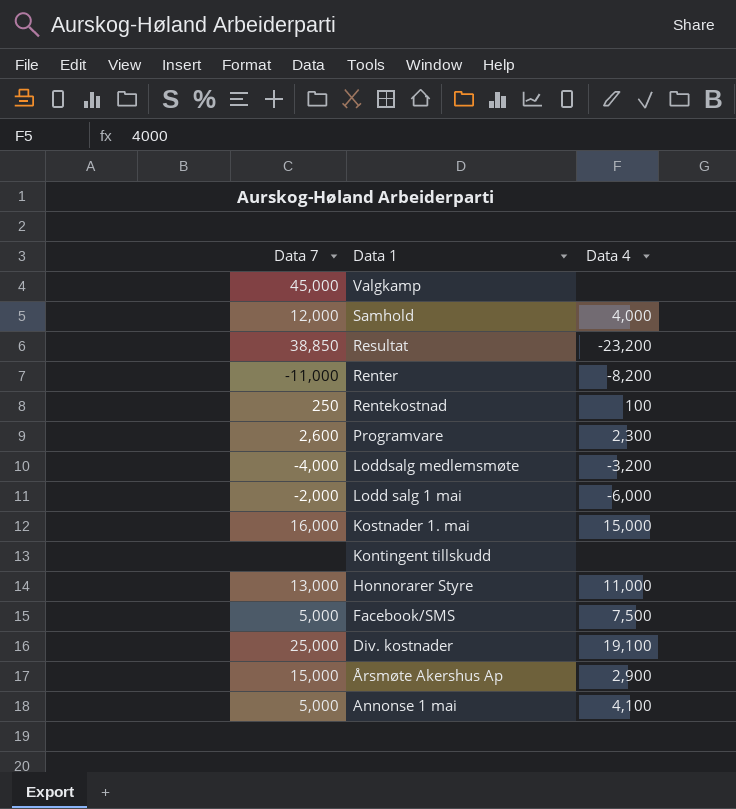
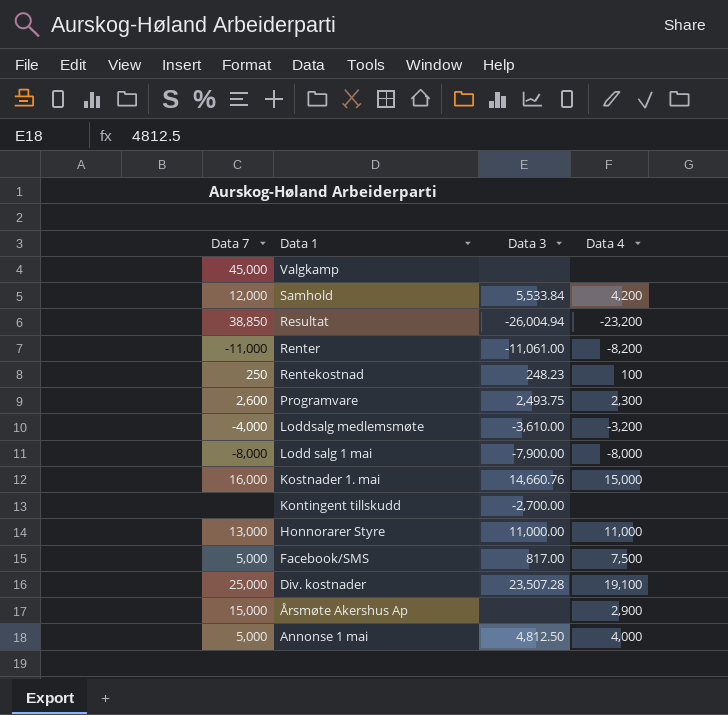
column Data 3 | position: none -> 3
Samhold | Data 4: 4,000 -> 4,200
Lodd salg 1 mai | Data 7: -2,000 -> -8,000
Lodd salg 1 mai | Data 4: -6,000 -> -8,000
Annonse 1 mai | Data 4: 4,100 -> 4,000

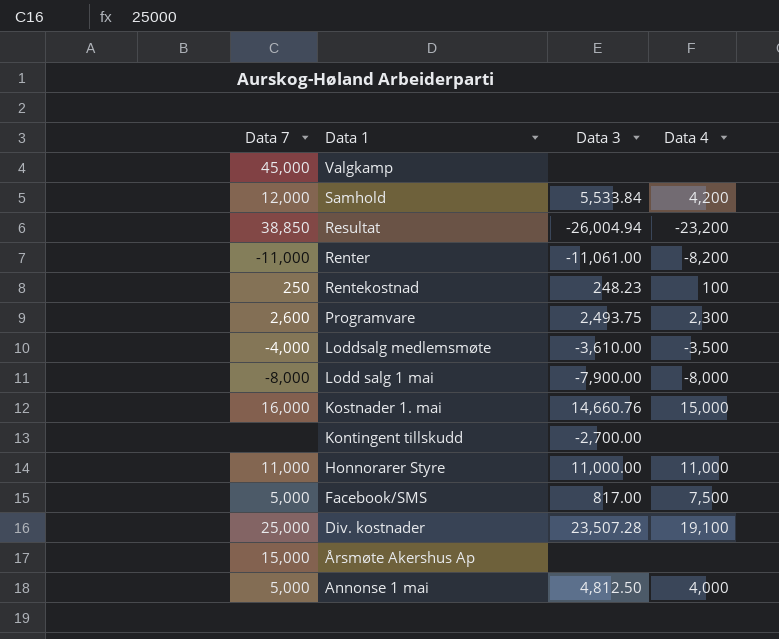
Loddsalg medlemsmøte | Data 4: -3,200 -> -3,500
Honnorarer Styre | Data 7: 13,000 -> 11,000
Årsmøte Akershus Ap | Data 4: 2,900 -> none

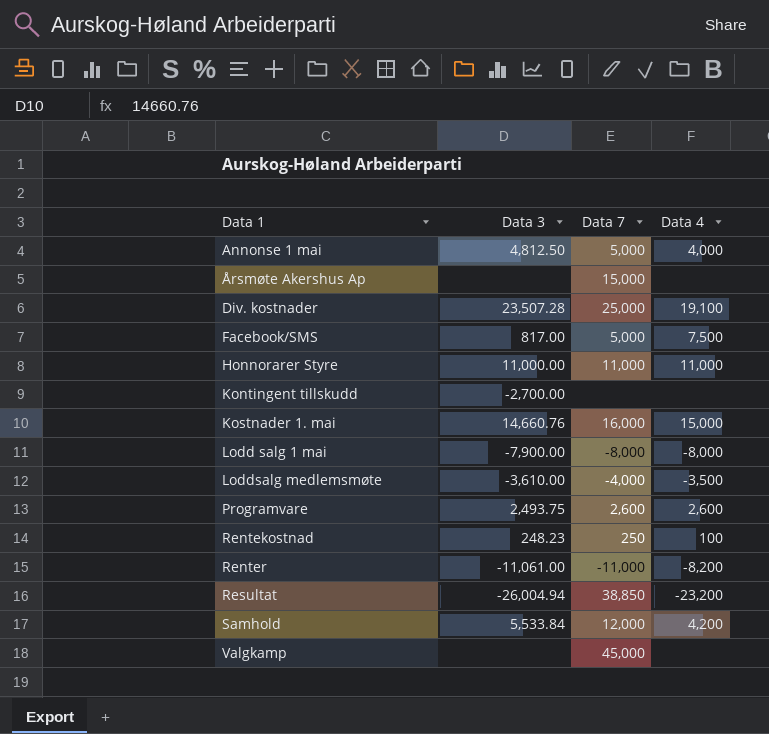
row order: Data 1 descending -> Data 1 ascending
column Data 7 | position: 1 -> 3
Programvare | Data 4: 2,300 -> 2,600

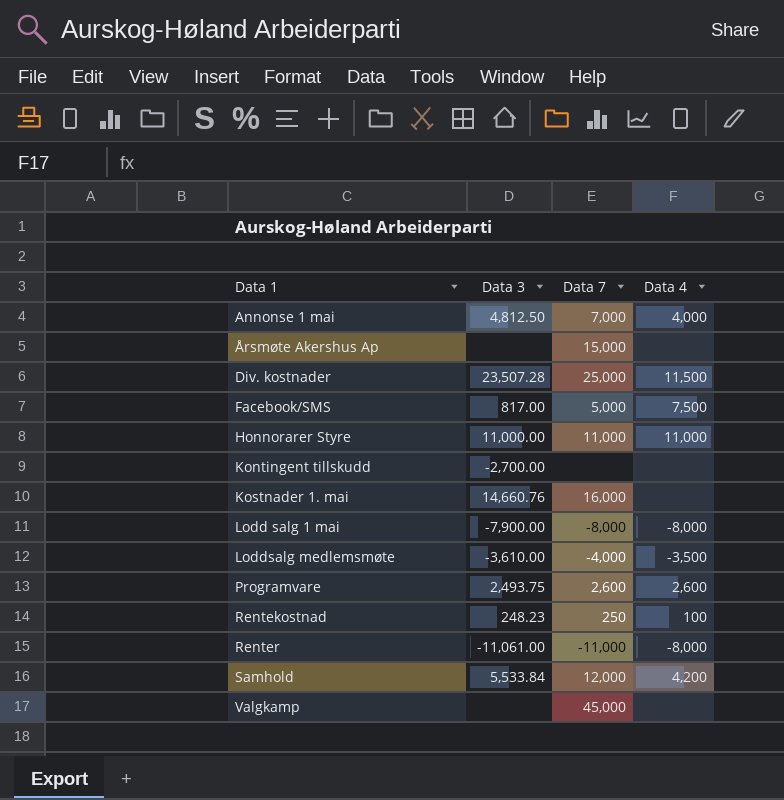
row Resultat: -26,004.94 | 38,850 | -23,200 -> none
Annonse 1 mai | Data 7: 5,000 -> 7,000
Div. kostnader | Data 4: 19,100 -> 11,500
Kostnader 1. mai | Data 4: 15,000 -> none
Renter | Data 4: -8,200 -> -8,000

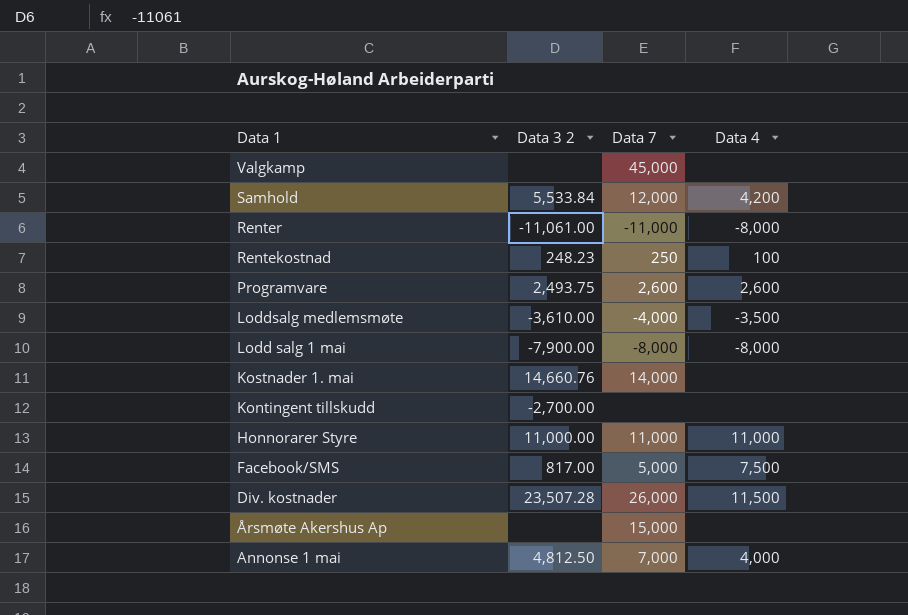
row order: Data 1 ascending -> Data 1 descending
column name: Data 3 -> Data 3 2
Kostnader 1. mai | Data 7: 16,000 -> 14,000
Div. kostnader | Data 7: 25,000 -> 26,000

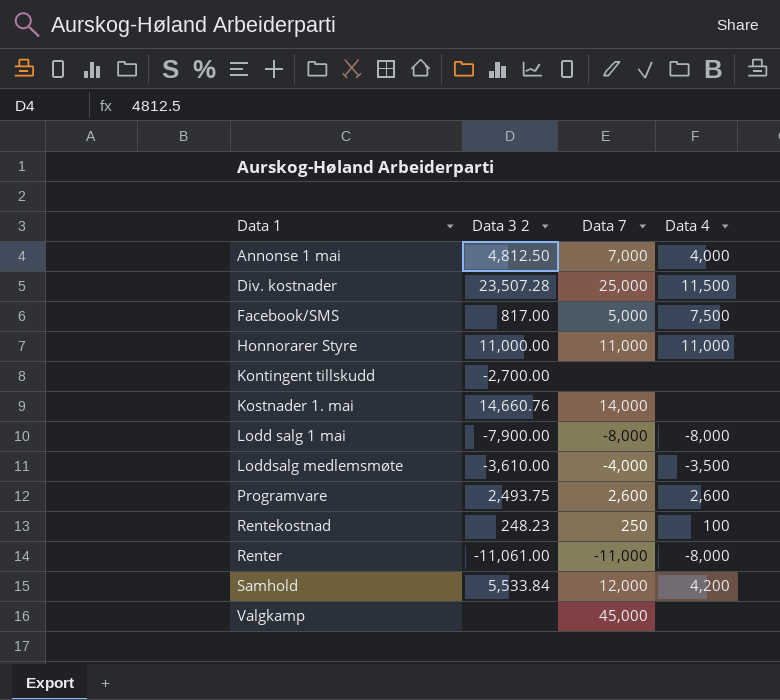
row order: Data 1 descending -> Data 1 ascending
row Årsmøte Akershus Ap: none | 15,000 | none -> none
Div. kostnader | Data 7: 26,000 -> 25,000

